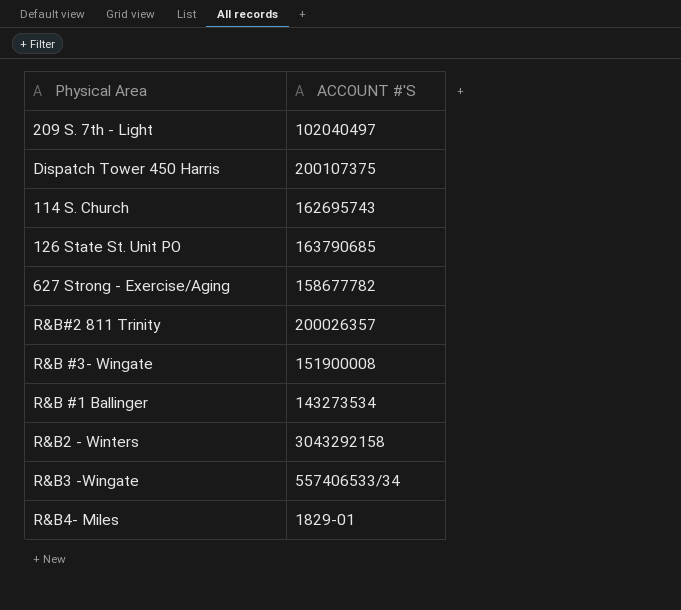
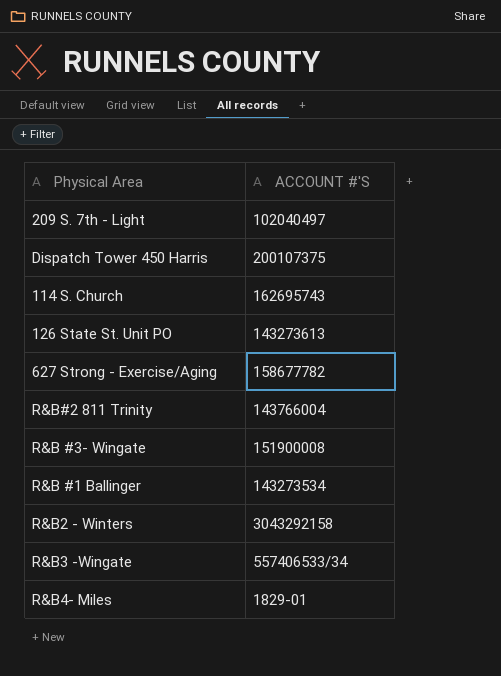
126 State St. Unit PO | ACCOUNT #'S: 163790685 -> 143273613
R&B#2 811 Trinity | ACCOUNT #'S: 200026357 -> 143766004

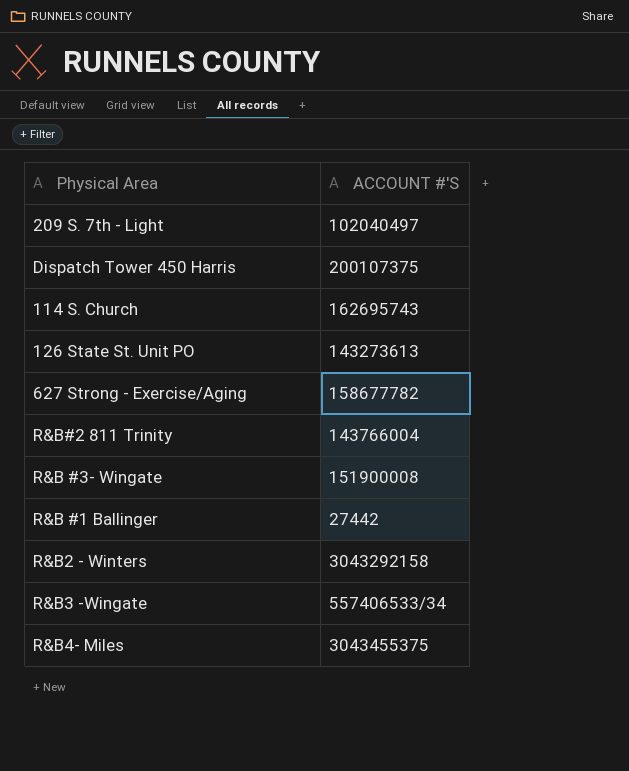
R&B #1 Ballinger | ACCOUNT #'S: 143273534 -> 27442
R&B4- Miles | ACCOUNT #'S: 1829-01 -> 3043455375

